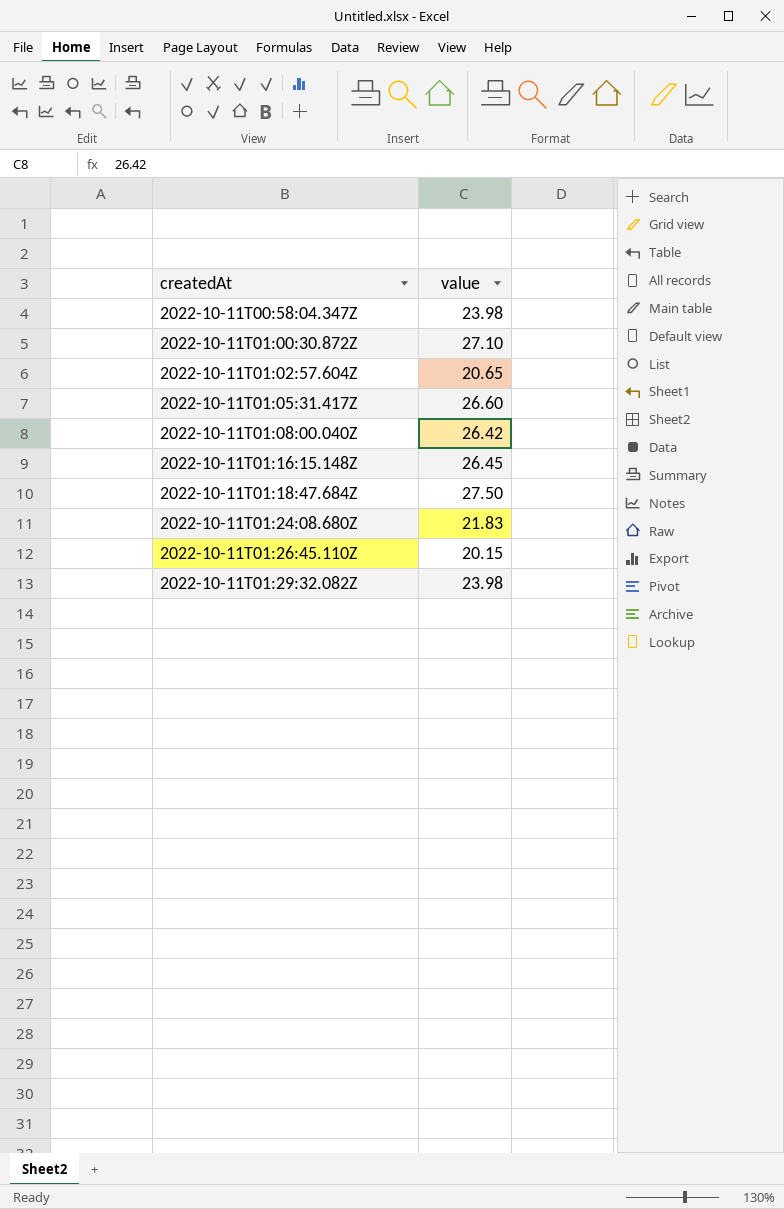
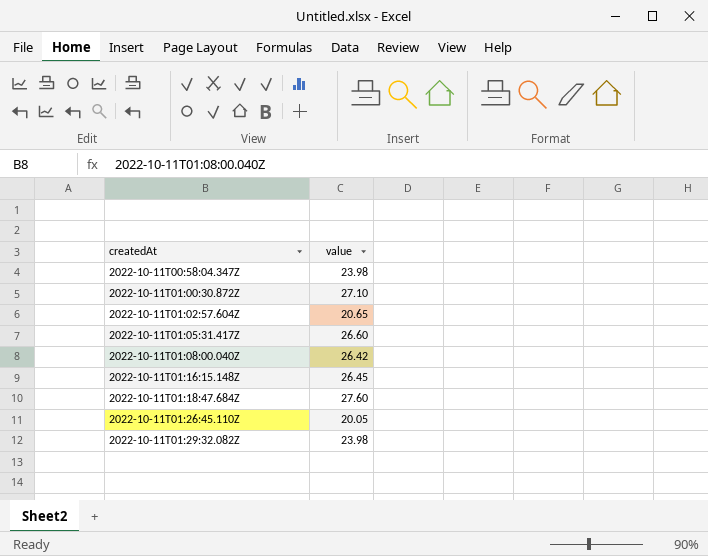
row 2022-10-11T01:24:08.680Z: 21.83 -> none
2022-10-11T01:18:47.684Z | value: 27.50 -> 27.60
2022-10-11T01:26:45.110Z | value: 20.15 -> 20.05

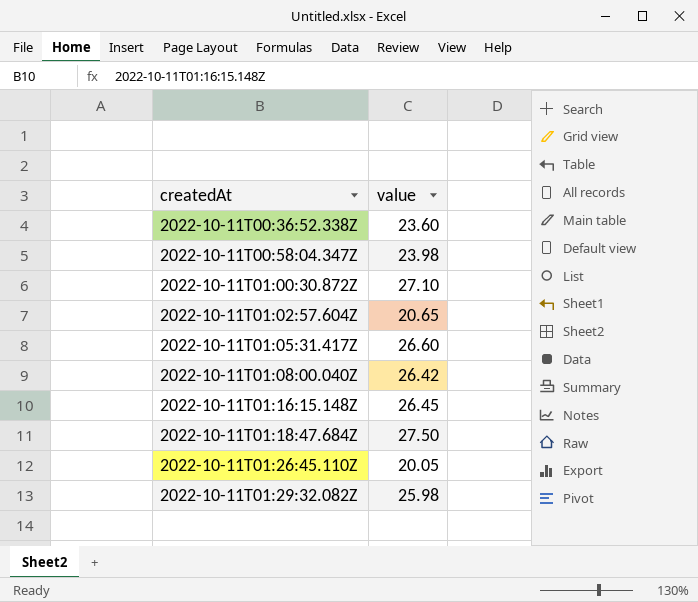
row 2022-10-11T00:36:52.338Z: none -> 23.60
2022-10-11T01:18:47.684Z | value: 27.60 -> 27.50
2022-10-11T01:29:32.082Z | value: 23.98 -> 25.98

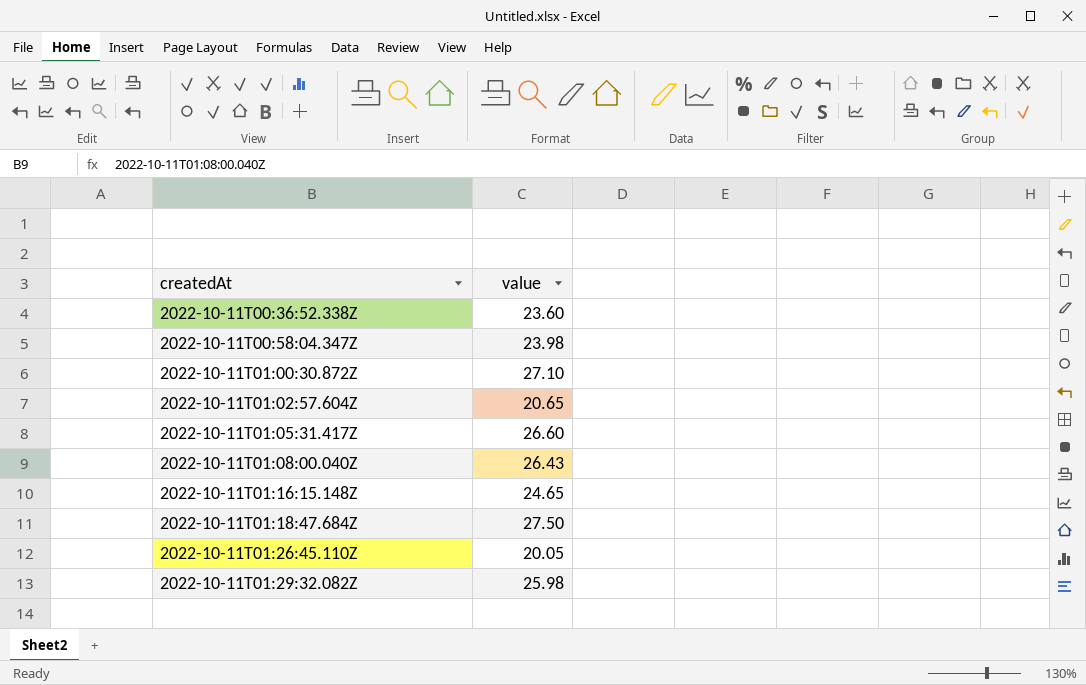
2022-10-11T01:08:00.040Z | value: 26.42 -> 26.43
2022-10-11T01:16:15.148Z | value: 26.45 -> 24.65

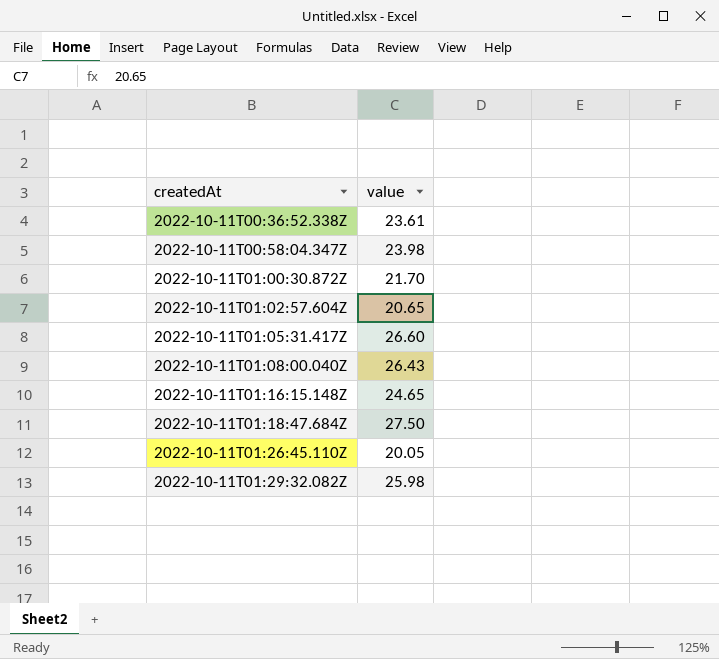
2022-10-11T00:36:52.338Z | value: 23.60 -> 23.61
2022-10-11T01:00:30.872Z | value: 27.10 -> 21.70

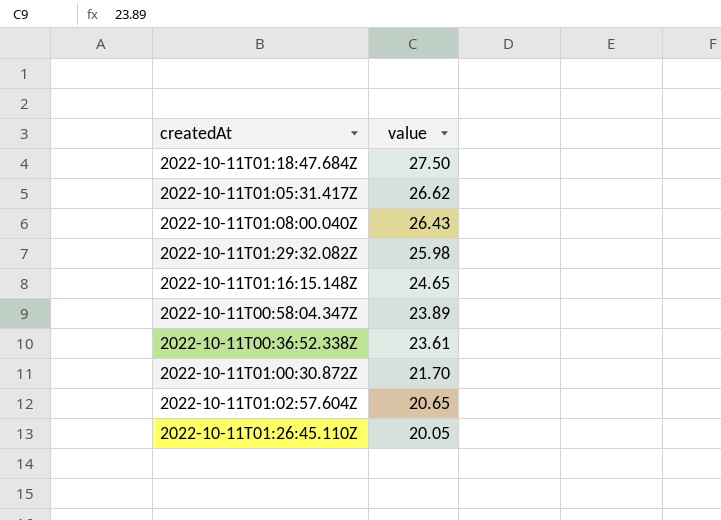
row order: createdAt ascending -> value descending
2022-10-11T01:05:31.417Z | value: 26.60 -> 26.62
2022-10-11T00:58:04.347Z | value: 23.98 -> 23.89

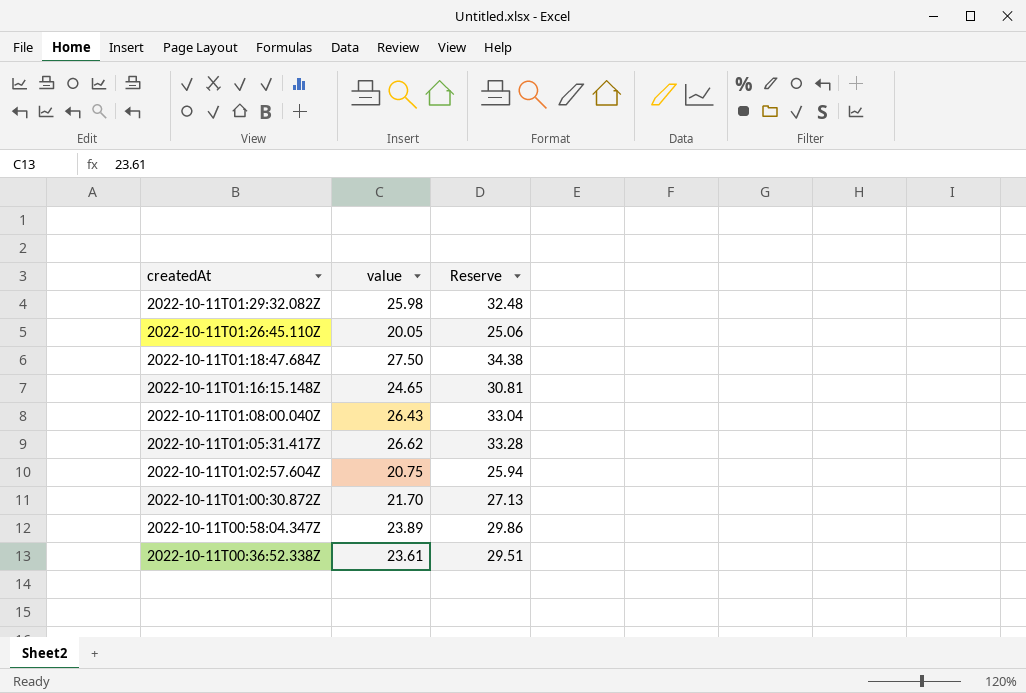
row order: value descending -> createdAt descending
column Reserve | formula: none -> [value] * 1.25
2022-10-11T01:02:57.604Z | value: 20.65 -> 20.75

